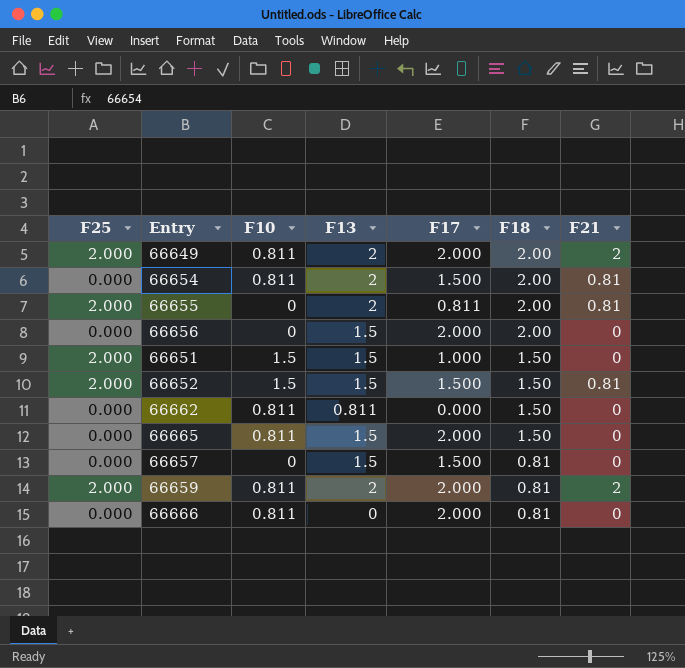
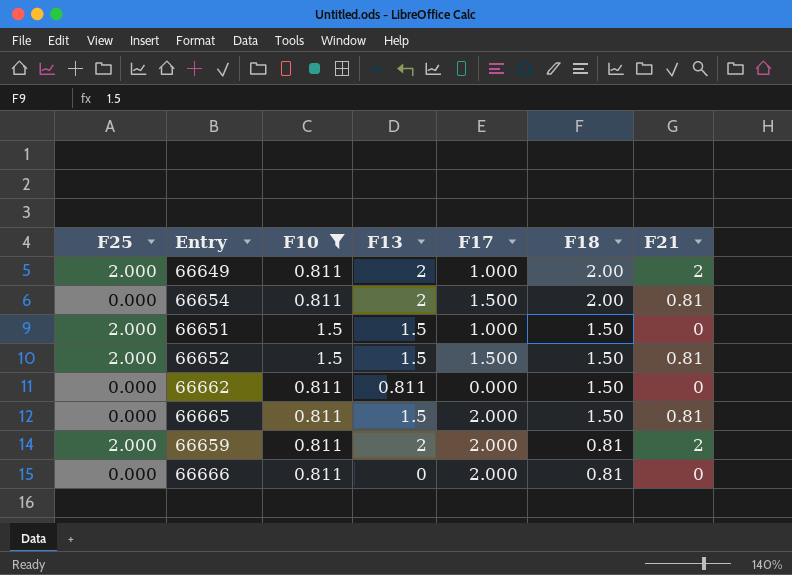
filter: none -> F10 != 0
66649 | F17: 2.000 -> 1.000
66665 | F21: 0 -> 0.81

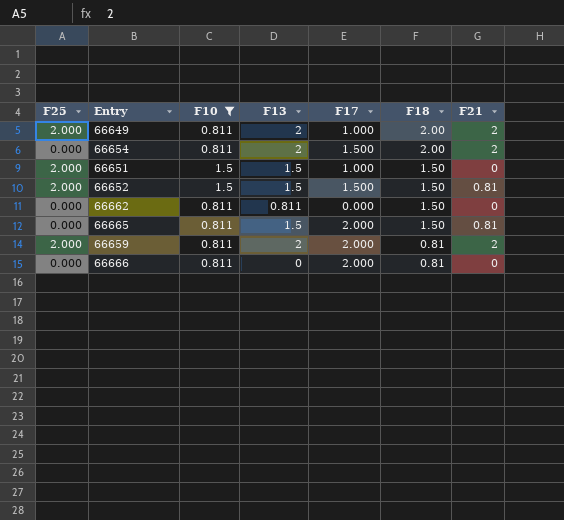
66654 | F21: 0.81 -> 2

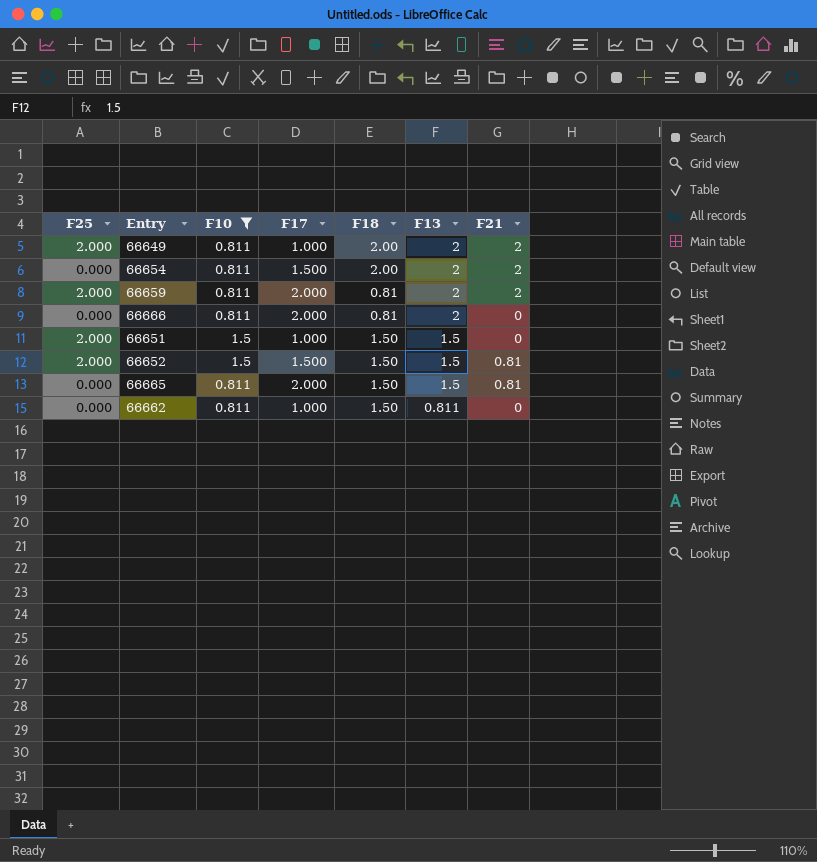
row order: F18 descending -> F13 descending
column F13 | position: 4 -> 6
66666 | F13: 0 -> 2
66662 | F17: 0.000 -> 1.000

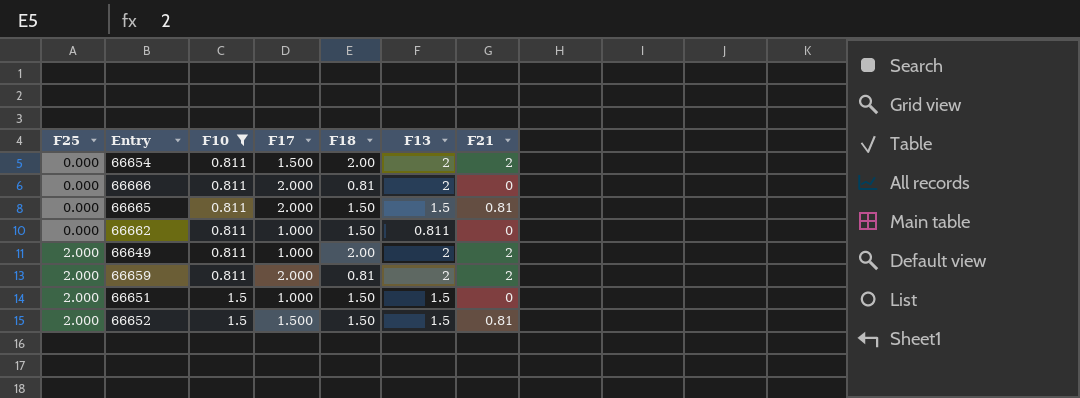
row order: F13 descending -> F25 ascending

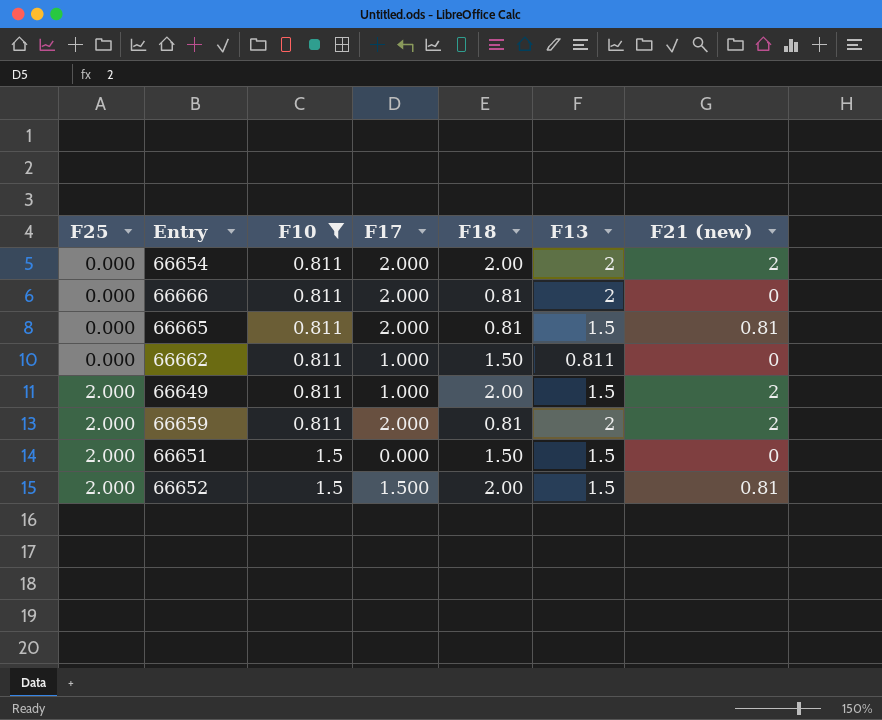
column name: F21 -> F21 (new)
66654 | F17: 1.500 -> 2.000
66665 | F18: 1.50 -> 0.81
66649 | F13: 2 -> 1.5
66651 | F17: 1.000 -> 0.000
66652 | F18: 1.50 -> 2.00

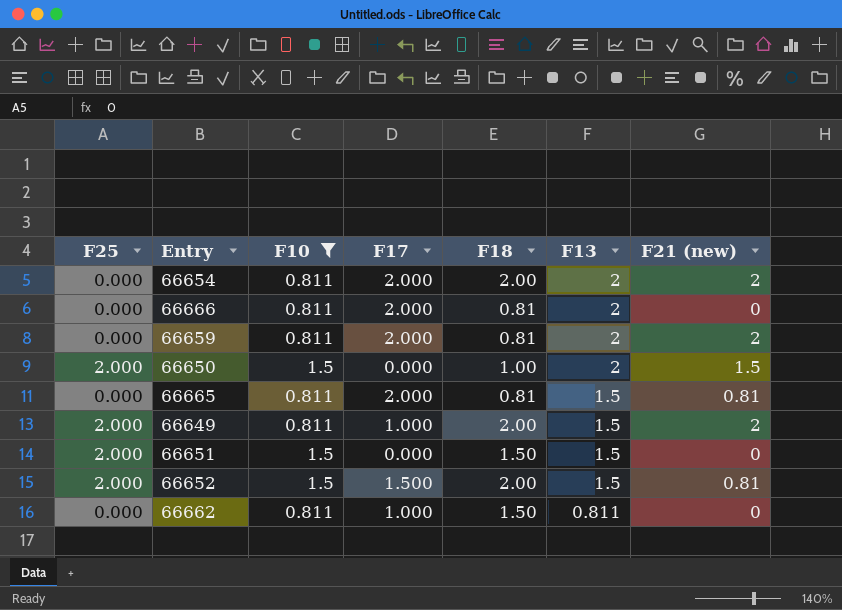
row order: F25 ascending -> F13 descending
66659 | F25: 2.000 -> 0.000
row 66650: none -> 2.000 | 1.5 | 0.000 | 1.00 | 2 | 1.5

